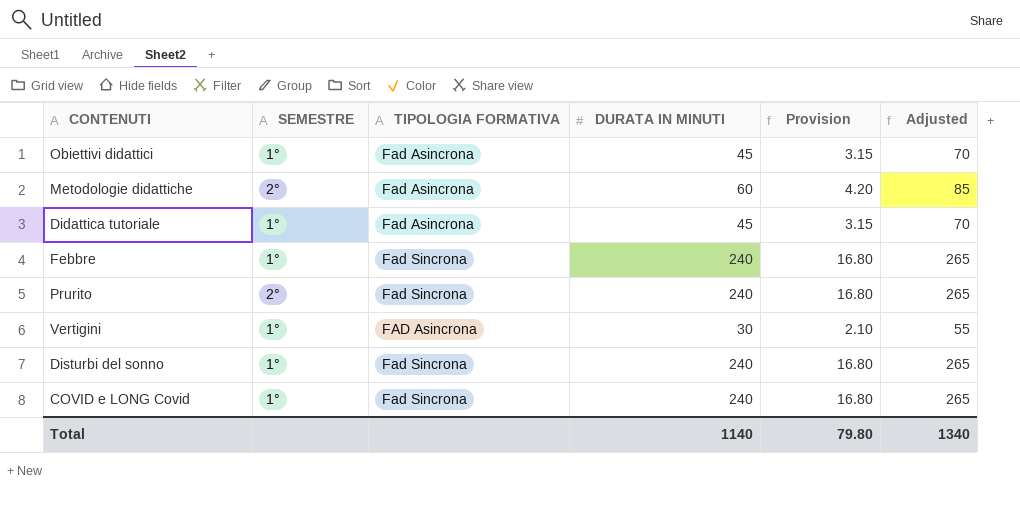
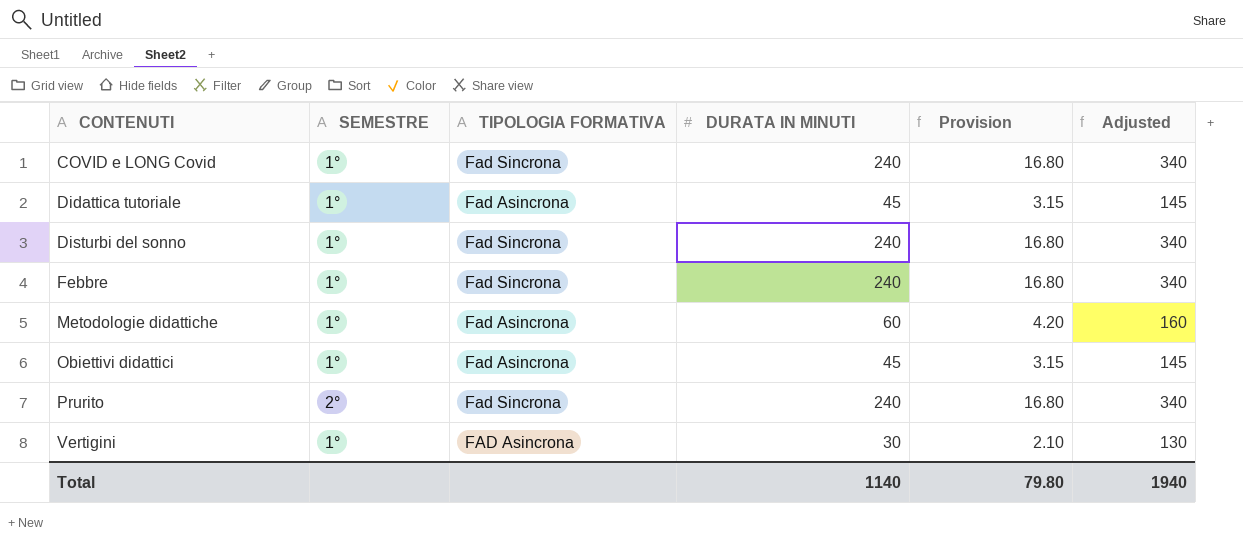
row order: none -> CONTENUTI ascending
column Adjusted | formula: [DURATA IN MINUTI] + 25 -> [DURATA IN MINUTI] + 100
Metodologie didattiche | SEMESTRE: 2° -> 1°
Total | Adjusted: 1340 -> 1940

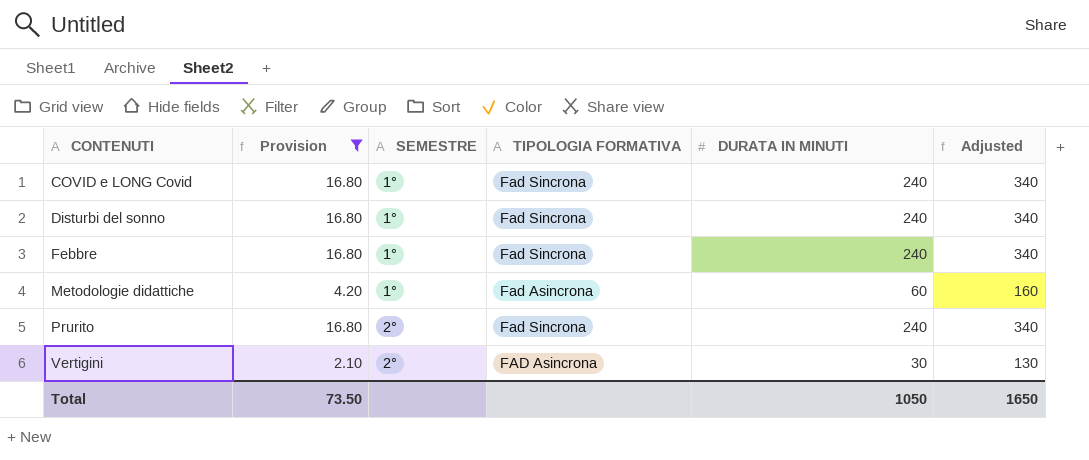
filter: none -> Provision != 3.15
column Provision | position: 5 -> 2
Vertigini | SEMESTRE: 1° -> 2°
Total | Provision: 79.80 -> 73.50
Total | DURATA IN MINUTI: 1140 -> 1050
Total | Adjusted: 1940 -> 1650

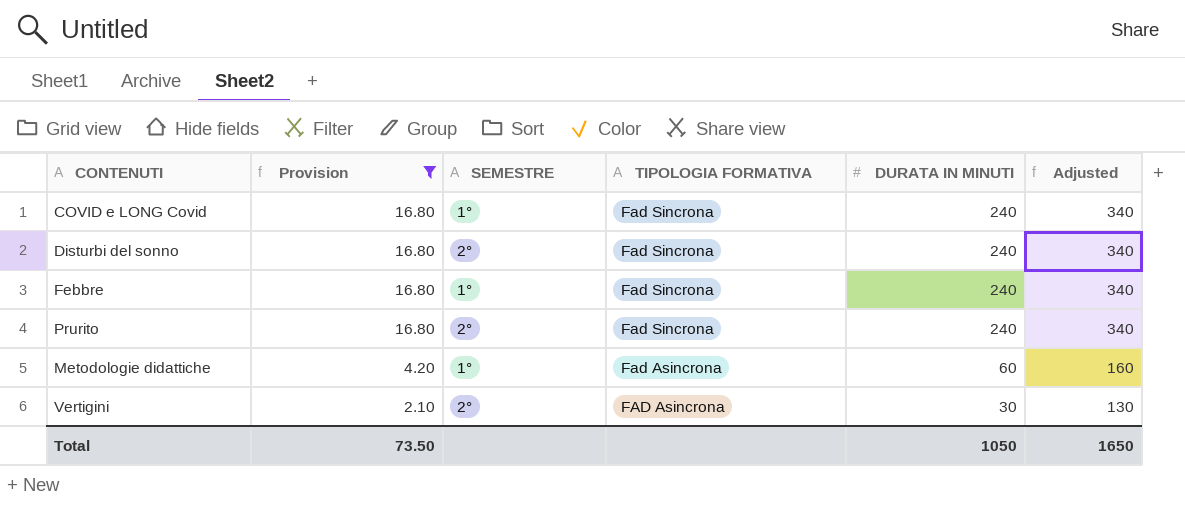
row order: CONTENUTI ascending -> Provision descending
Disturbi del sonno | SEMESTRE: 1° -> 2°

